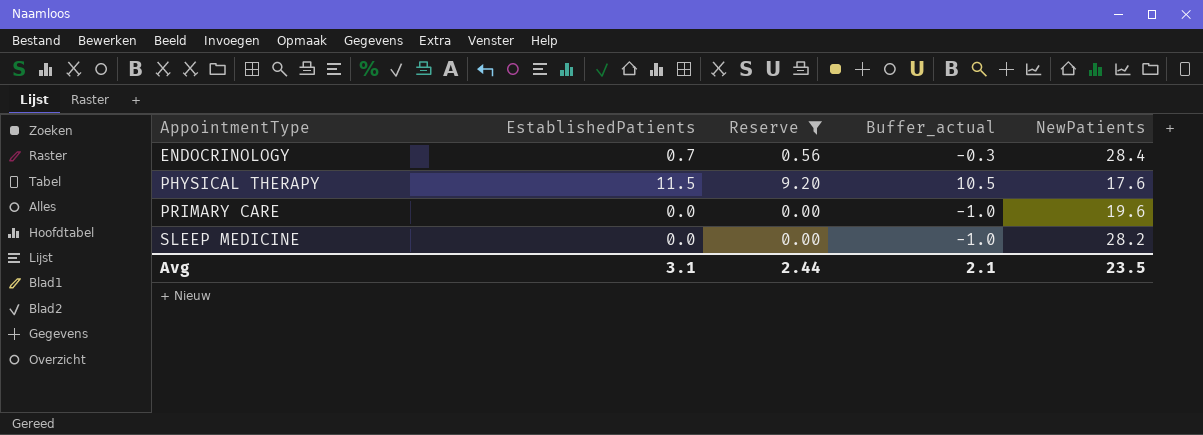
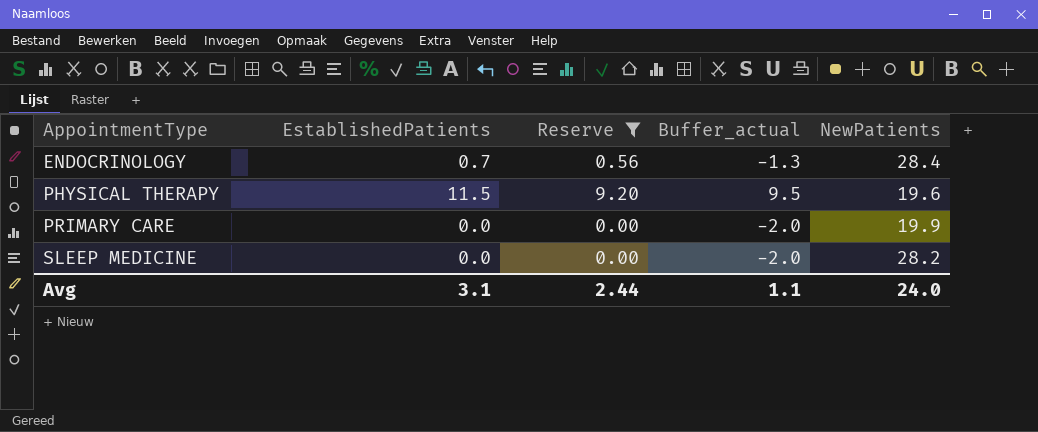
column Buffer_actual | formula: [EstablishedPatients] - 1 -> [EstablishedPatients] - 2
PHYSICAL THERAPY | NewPatients: 17.6 -> 19.6
PRIMARY CARE | NewPatients: 19.6 -> 19.9
Avg | Buffer_actual: 2.1 -> 1.1
Avg | NewPatients: 23.5 -> 24.0

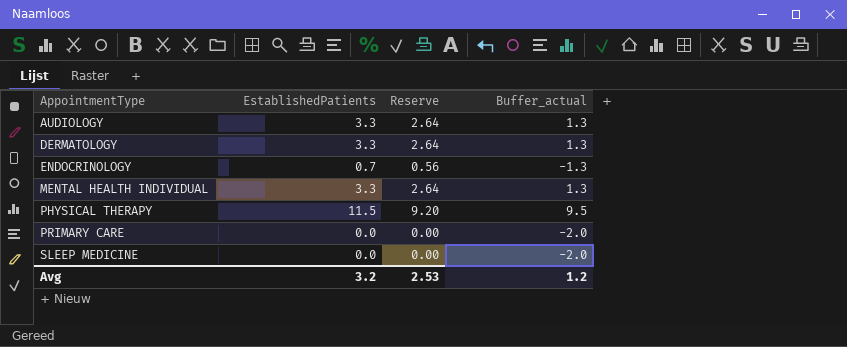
filter: Reserve != 2.64 -> none
column NewPatients | position: 5 -> none
Avg | EstablishedPatients: 3.1 -> 3.2
Avg | Reserve: 2.44 -> 2.53
Avg | Buffer_actual: 1.1 -> 1.2

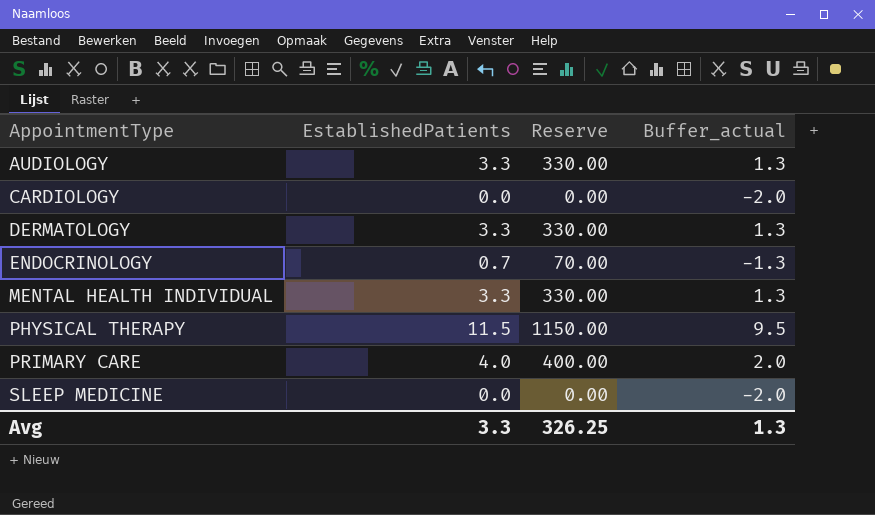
column Reserve | formula: [EstablishedPatients] * 0.8 -> [EstablishedPatients] * 100
row CARDIOLOGY: none -> 0.0 | 0.00 | -2.0
PRIMARY CARE | EstablishedPatients: 0.0 -> 4.0
PRIMARY CARE | Buffer_actual: -2.0 -> 2.0
Avg | EstablishedPatients: 3.2 -> 3.3
Avg | Reserve: 2.53 -> 326.25
Avg | Buffer_actual: 1.2 -> 1.3

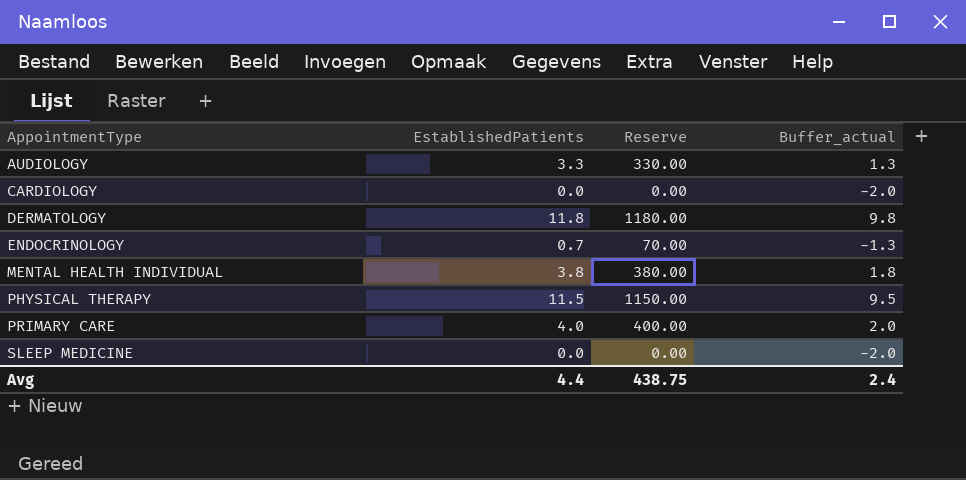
DERMATOLOGY | EstablishedPatients: 3.3 -> 11.8
DERMATOLOGY | Reserve: 330.00 -> 1180.00
DERMATOLOGY | Buffer_actual: 1.3 -> 9.8
MENTAL HEALTH INDIVIDUAL | EstablishedPatients: 3.3 -> 3.8
MENTAL HEALTH INDIVIDUAL | Reserve: 330.00 -> 380.00
MENTAL HEALTH INDIVIDUAL | Buffer_actual: 1.3 -> 1.8
Avg | EstablishedPatients: 3.3 -> 4.4
Avg | Reserve: 326.25 -> 438.75
Avg | Buffer_actual: 1.3 -> 2.4

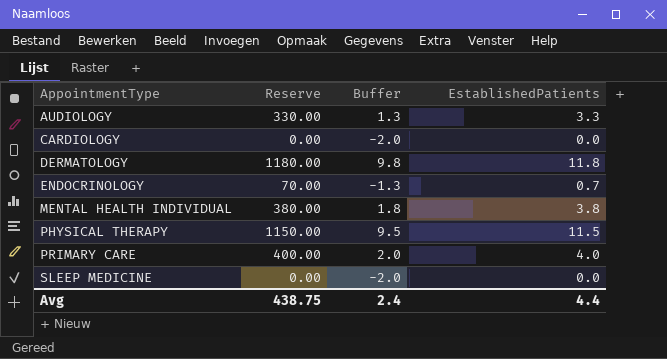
column name: Buffer_actual -> Buffer
column EstablishedPatients | position: 2 -> 4

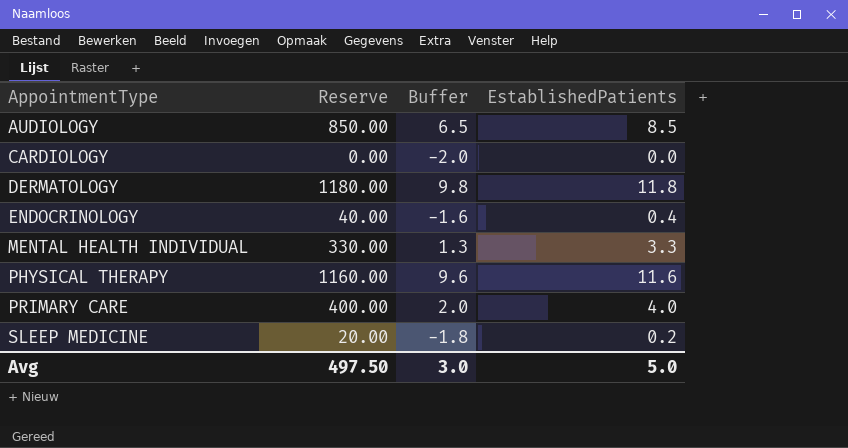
AUDIOLOGY | Reserve: 330.00 -> 850.00
AUDIOLOGY | Buffer: 1.3 -> 6.5
AUDIOLOGY | EstablishedPatients: 3.3 -> 8.5
ENDOCRINOLOGY | Reserve: 70.00 -> 40.00
ENDOCRINOLOGY | Buffer: -1.3 -> -1.6
ENDOCRINOLOGY | EstablishedPatients: 0.7 -> 0.4
MENTAL HEALTH INDIVIDUAL | Reserve: 380.00 -> 330.00
MENTAL HEALTH INDIVIDUAL | Buffer: 1.8 -> 1.3
MENTAL HEALTH INDIVIDUAL | EstablishedPatients: 3.8 -> 3.3
PHYSICAL THERAPY | Reserve: 1150.00 -> 1160.00
PHYSICAL THERAPY | Buffer: 9.5 -> 9.6
PHYSICAL THERAPY | EstablishedPatients: 11.5 -> 11.6
SLEEP MEDICINE | Reserve: 0.00 -> 20.00
SLEEP MEDICINE | Buffer: -2.0 -> -1.8
SLEEP MEDICINE | EstablishedPatients: 0.0 -> 0.2
Avg | Reserve: 438.75 -> 497.50
Avg | Buffer: 2.4 -> 3.0
Avg | EstablishedPatients: 4.4 -> 5.0

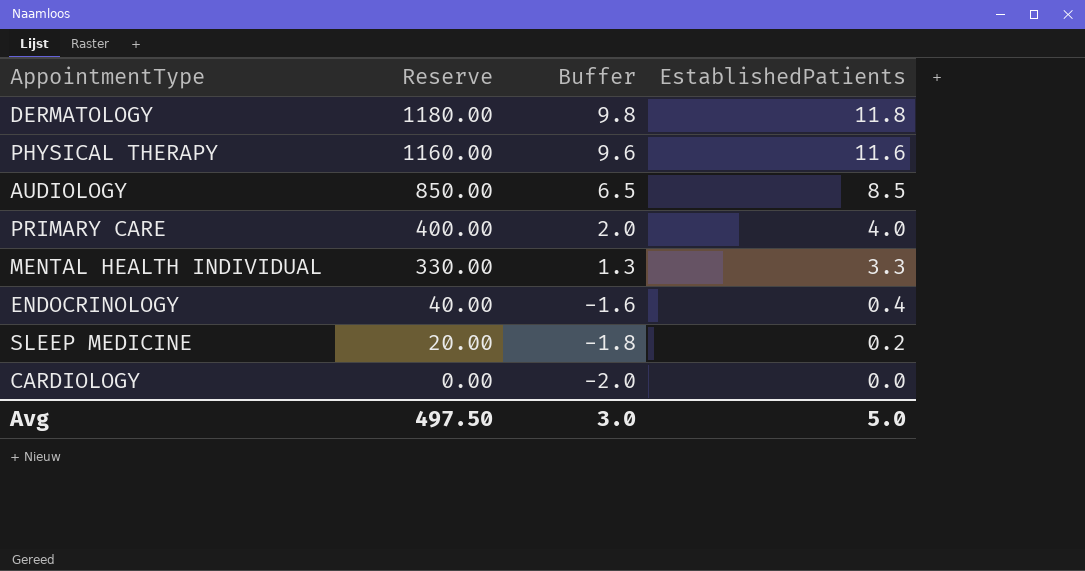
row order: AppointmentType ascending -> Reserve descending

